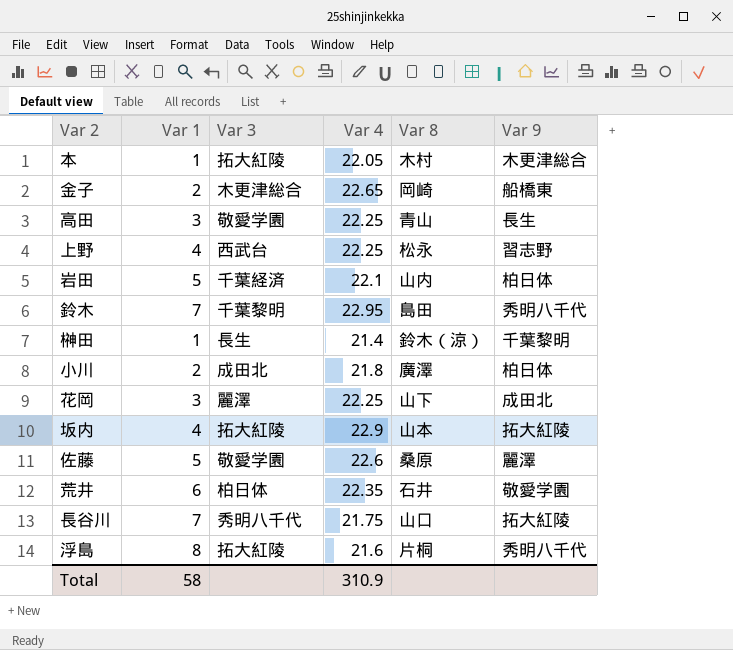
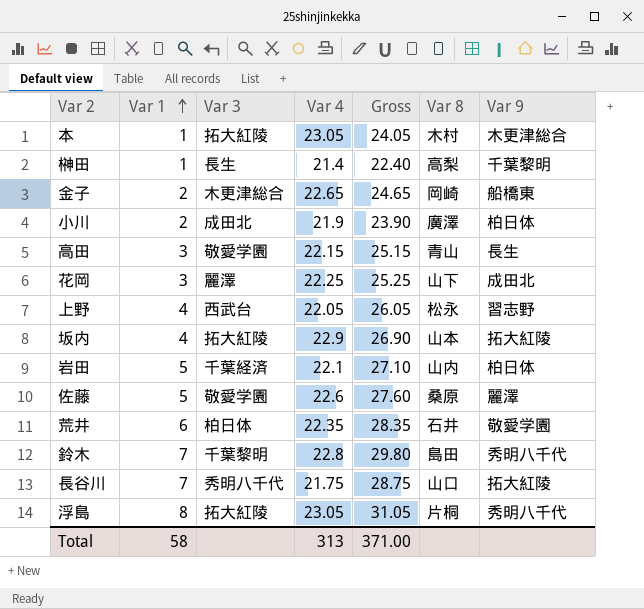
row order: none -> Var 1 ascending
column Gross | formula: none -> [Var 1] + [Var 4]
本 | Var 4: 22.05 -> 23.05
榊田 | Var 8: 鈴木（涼） -> 高梨
小川 | Var 4: 21.8 -> 21.9
高田 | Var 4: 22.25 -> 22.15
上野 | Var 4: 22.25 -> 22.05
鈴木 | Var 4: 22.95 -> 22.8
浮島 | Var 4: 21.6 -> 23.05
Total | Var 4: 310.9 -> 313

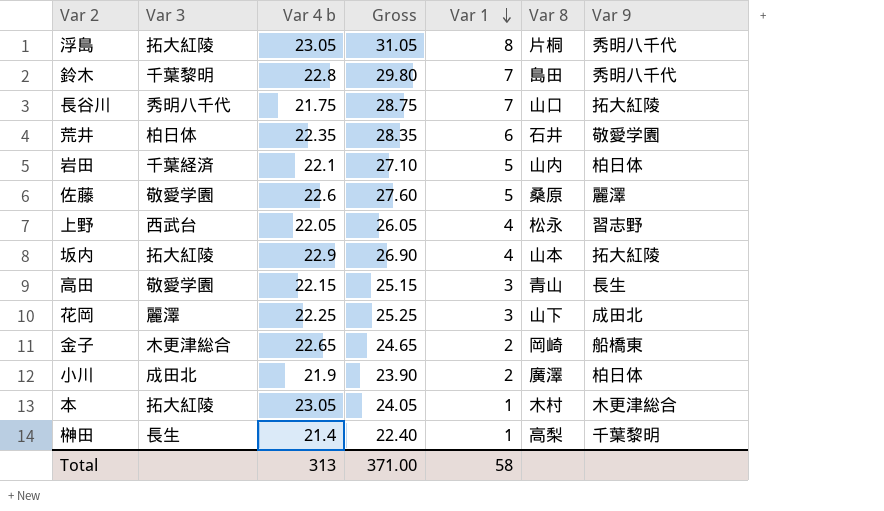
row order: Var 1 ascending -> Var 1 descending
column name: Var 4 -> Var 4 b
column Var 1 | position: 2 -> 5

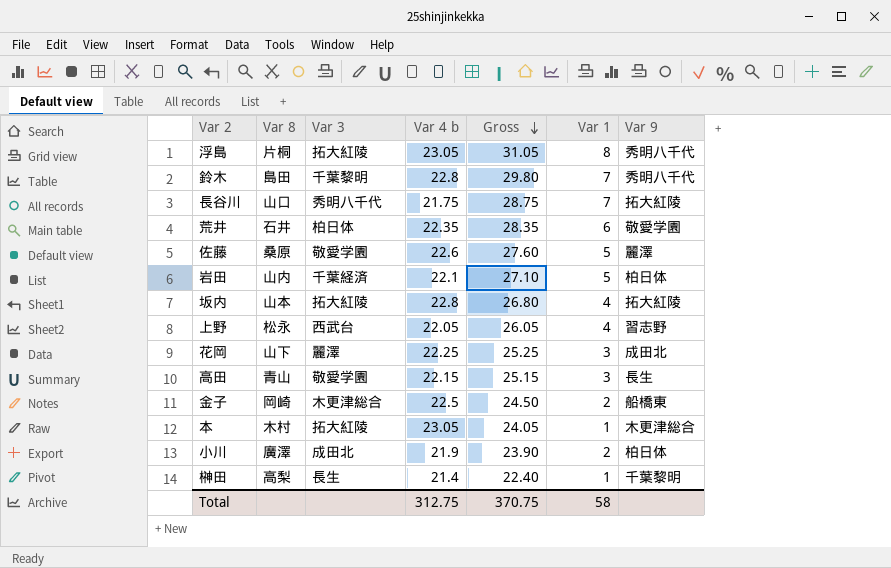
row order: Var 1 descending -> Gross descending
column Var 8 | position: 6 -> 2
坂内 | Var 4 b: 22.9 -> 22.8
坂内 | Gross: 26.90 -> 26.80
金子 | Var 4 b: 22.65 -> 22.5
金子 | Gross: 24.65 -> 24.50
Total | Var 4 b: 313 -> 312.75
Total | Gross: 371.00 -> 370.75

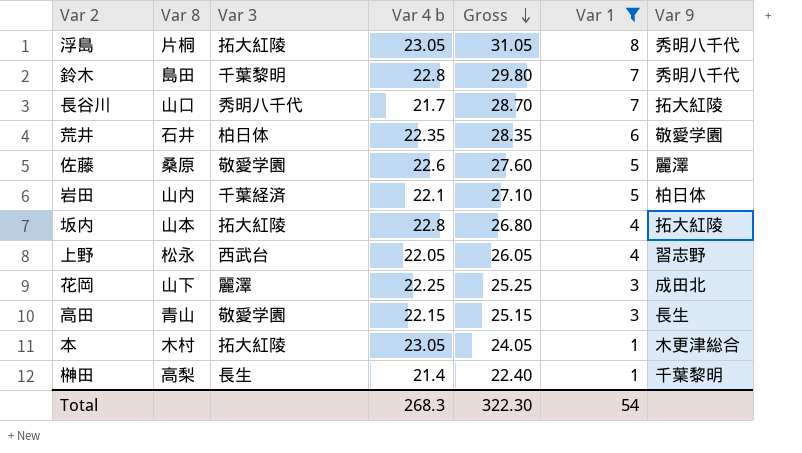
filter: none -> Var 1 != 2
長谷川 | Var 4 b: 21.75 -> 21.7
長谷川 | Gross: 28.75 -> 28.70
Total | Var 4 b: 312.75 -> 268.3
Total | Gross: 370.75 -> 322.30
Total | Var 1: 58 -> 54

